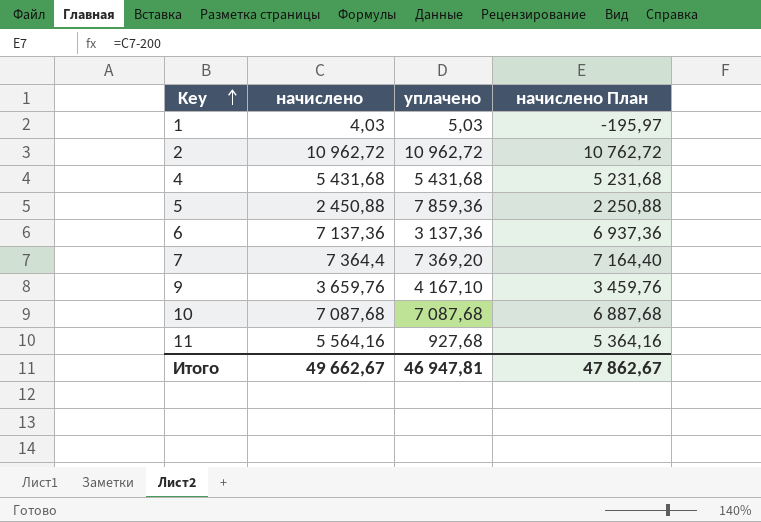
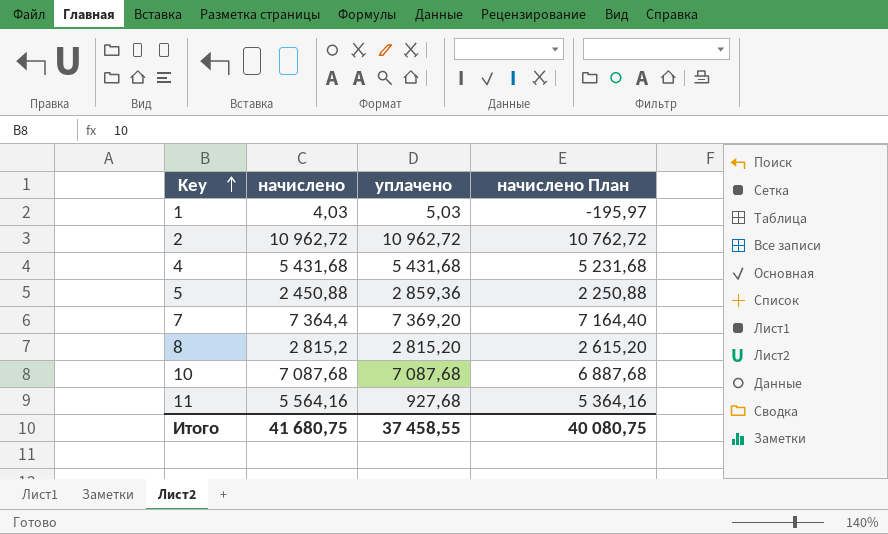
row 6: 7 137,36 | 3 137,36 | 6 937,36 -> none
row 9: 3 659,76 | 4 167,10 | 3 459,76 -> none
5 | уплачено: 7 859,36 -> 2 859,36
row 8: none -> 2 815,2 | 2 815,20 | 2 615,20
Итого | начислено: 49 662,67 -> 41 680,75
Итого | уплачено: 46 947,81 -> 37 458,55
Итого | начислено План: 47 862,67 -> 40 080,75

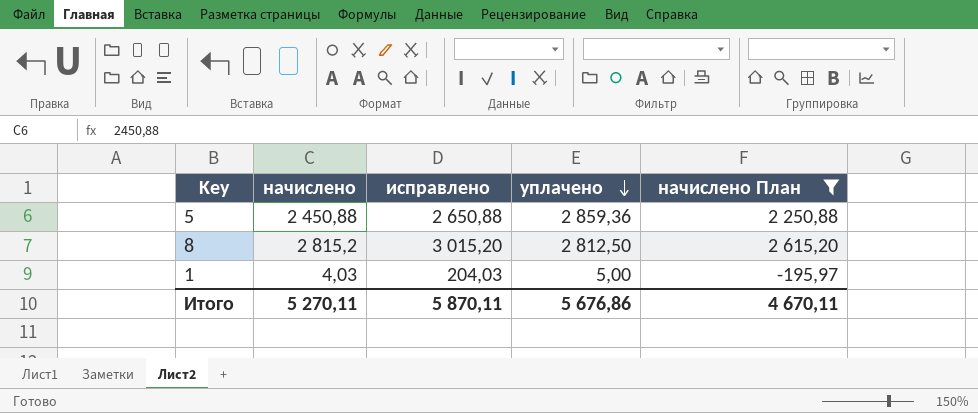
filter: none -> начислено План <= 2 615,20
row order: Key ascending -> уплачено descending
column исправлено | formula: none -> [начислено] + 200
8 | уплачено: 2 815,20 -> 2 812,50
1 | уплачено: 5,03 -> 5,00
Итого | начислено: 41 680,75 -> 5 270,11
Итого | уплачено: 37 458,55 -> 5 676,86
Итого | начислено План: 40 080,75 -> 4 670,11

